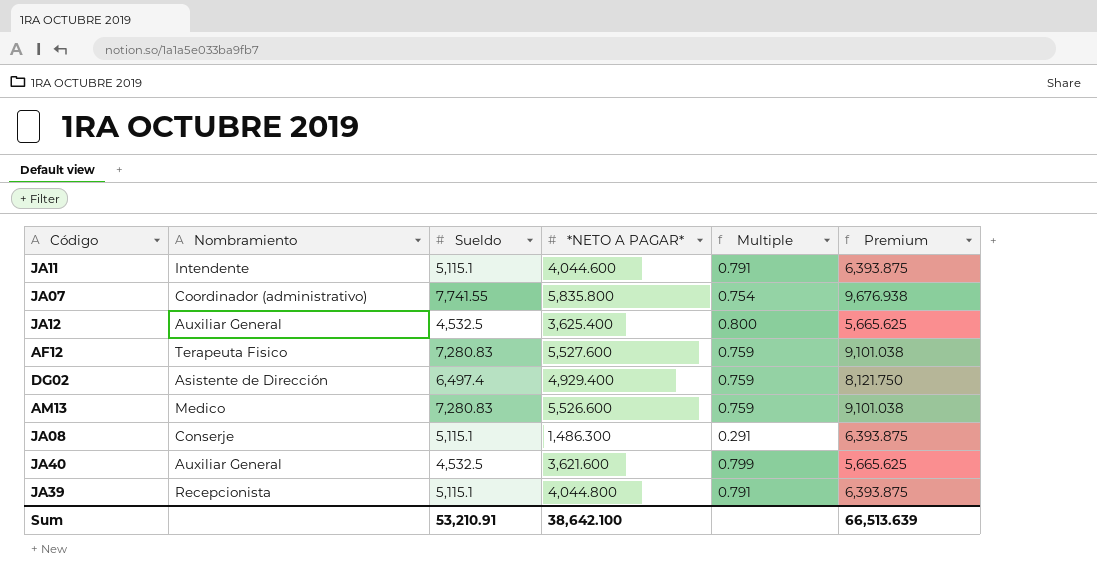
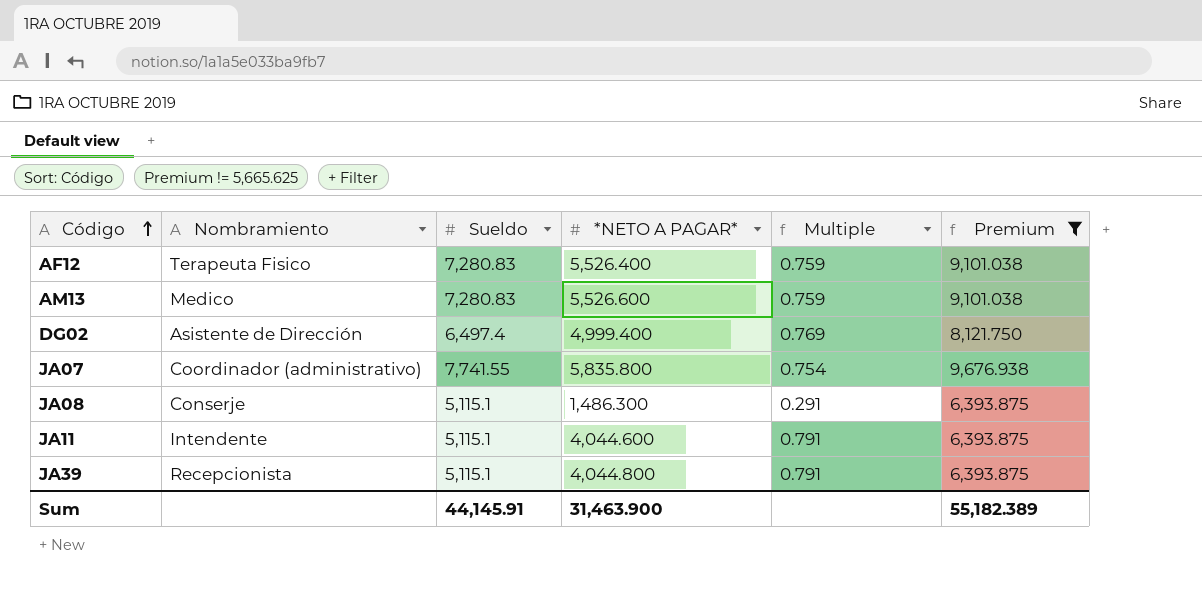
filter: none -> Premium != 5,665.625
row order: none -> Código ascending
AF12 | *NETO A PAGAR*: 5,527.600 -> 5,526.400
DG02 | *NETO A PAGAR*: 4,929.400 -> 4,999.400
DG02 | Multiple: 0.759 -> 0.769
Sum | Sueldo: 53,210.91 -> 44,145.91
Sum | *NETO A PAGAR*: 38,642.100 -> 31,463.900
Sum | Premium: 66,513.639 -> 55,182.389

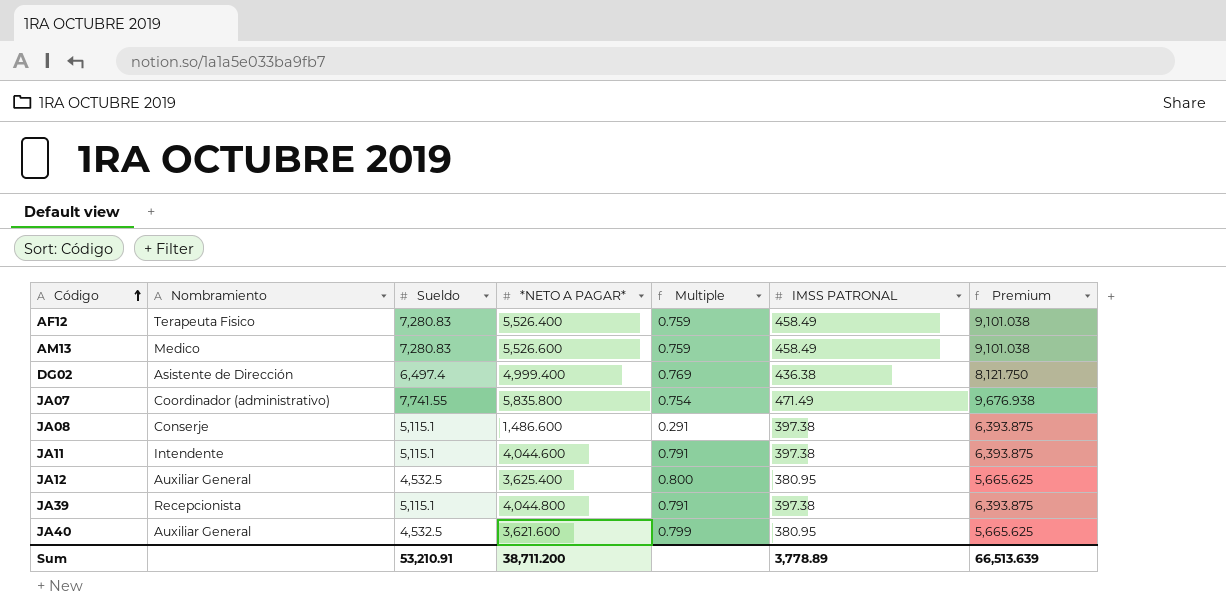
filter: Premium != 5,665.625 -> none
column IMSS PATRONAL | position: none -> 6
JA08 | *NETO A PAGAR*: 1,486.300 -> 1,486.600
Sum | Sueldo: 44,145.91 -> 53,210.91
Sum | *NETO A PAGAR*: 31,463.900 -> 38,711.200
Sum | Premium: 55,182.389 -> 66,513.639

